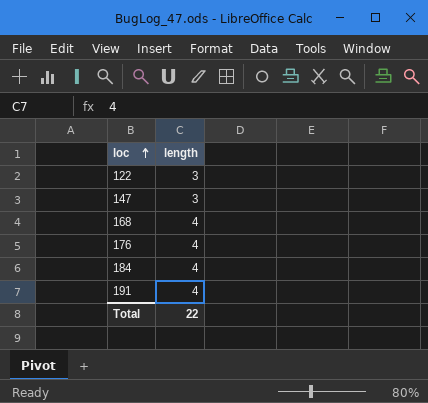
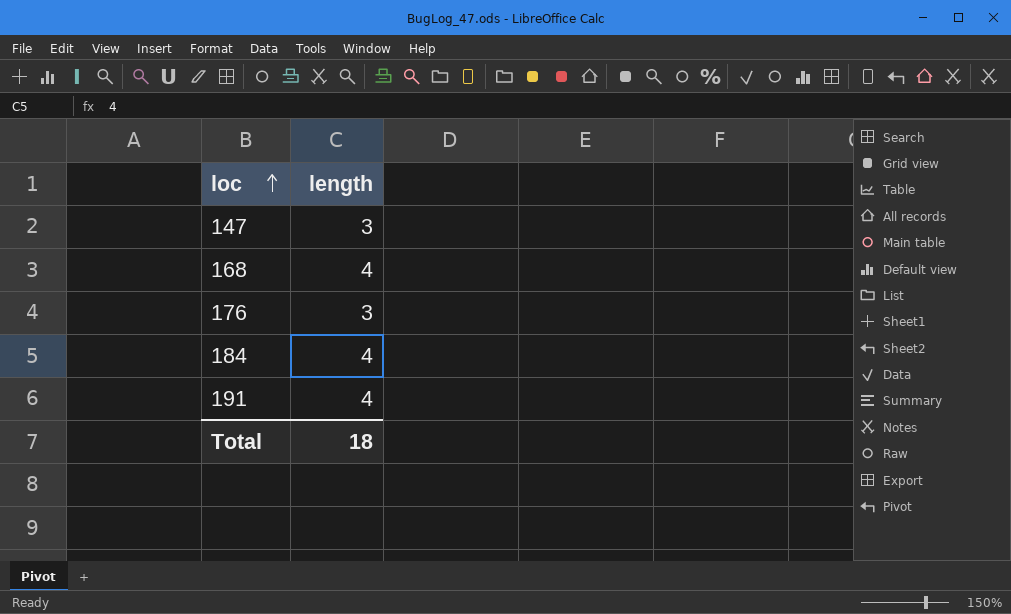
row 122: 3 -> none
176 | length: 4 -> 3
Total | length: 22 -> 18

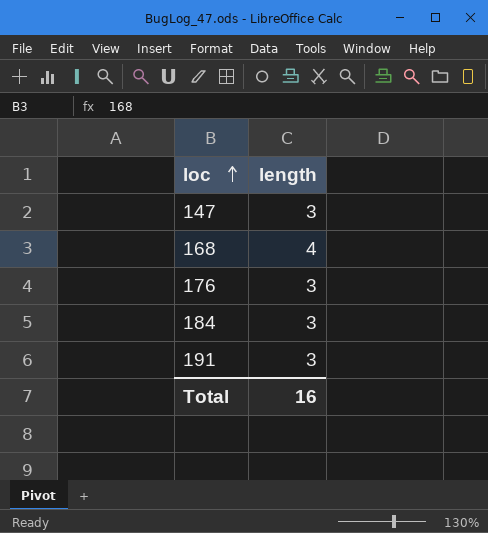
184 | length: 4 -> 3
191 | length: 4 -> 3
Total | length: 18 -> 16

